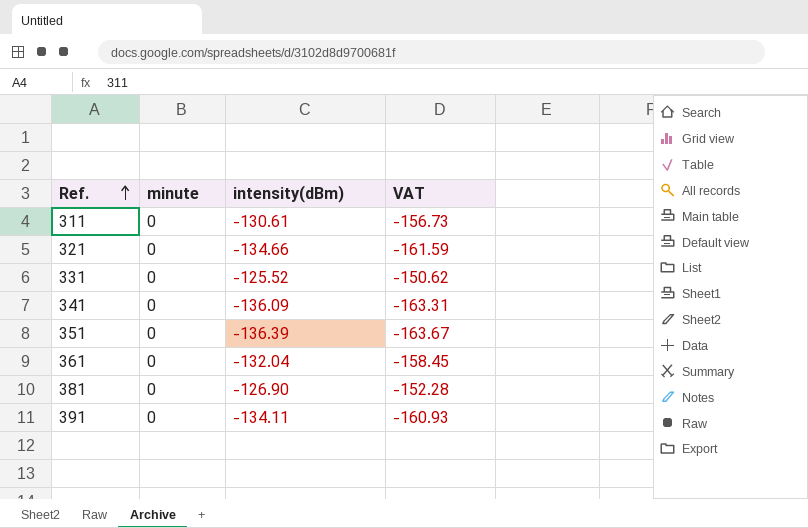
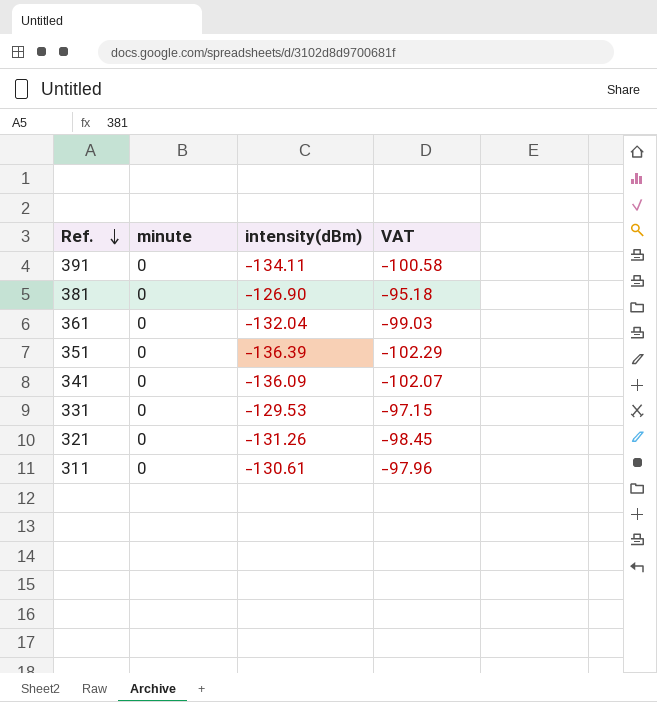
row order: Ref. ascending -> Ref. descending
column VAT | formula: [intensity(dBm)] * 1.2 -> [intensity(dBm)] * 0.75
331 | intensity(dBm): -125.52 -> -129.53
321 | intensity(dBm): -134.66 -> -131.26

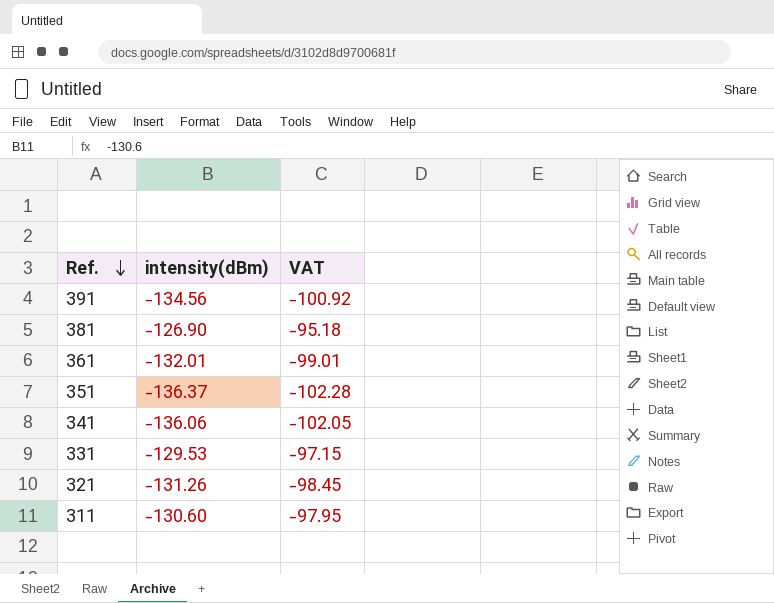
column minute | position: 2 -> none
391 | intensity(dBm): -134.11 -> -134.56
391 | VAT: -100.58 -> -100.92
361 | intensity(dBm): -132.04 -> -132.01
361 | VAT: -99.03 -> -99.01
351 | intensity(dBm): -136.39 -> -136.37
351 | VAT: -102.29 -> -102.28
341 | intensity(dBm): -136.09 -> -136.06
341 | VAT: -102.07 -> -102.05
311 | intensity(dBm): -130.61 -> -130.60
311 | VAT: -97.96 -> -97.95

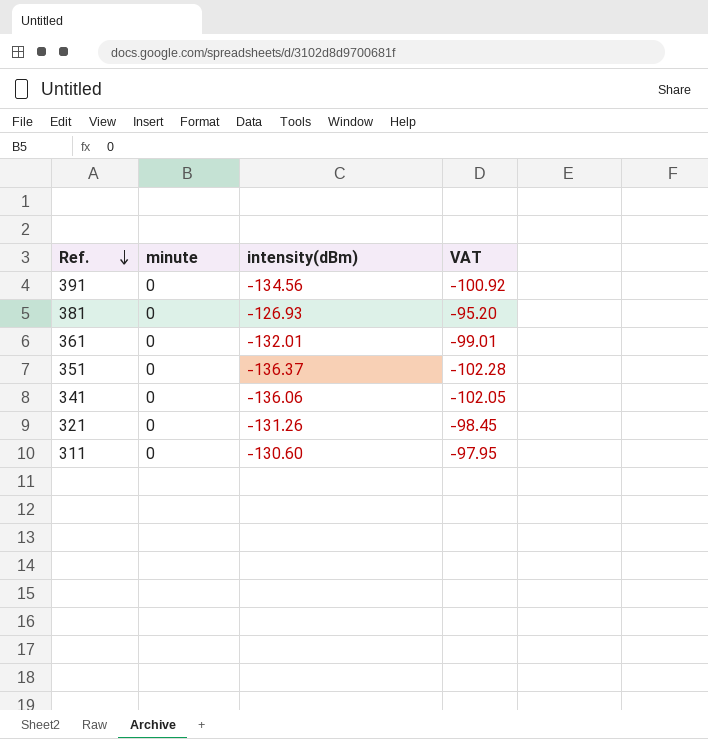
column minute | position: none -> 2
row 331: -129.53 | -97.15 -> none
381 | intensity(dBm): -126.90 -> -126.93
381 | VAT: -95.18 -> -95.20

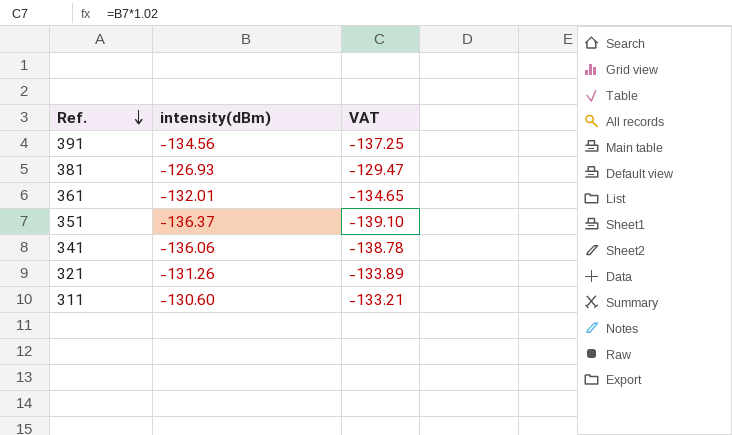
column minute | position: 2 -> none
column VAT | formula: [intensity(dBm)] * 0.75 -> [intensity(dBm)] * 1.02

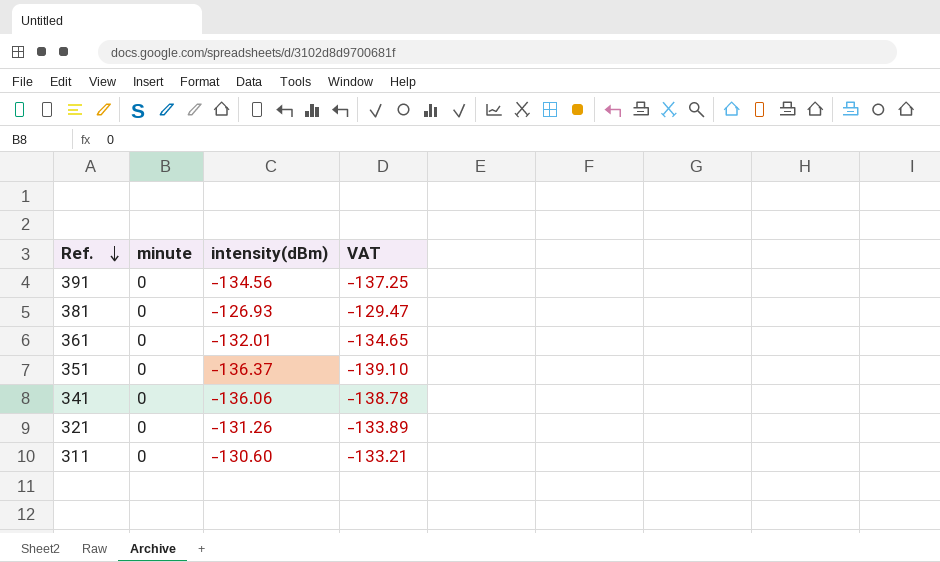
column minute | position: none -> 2

